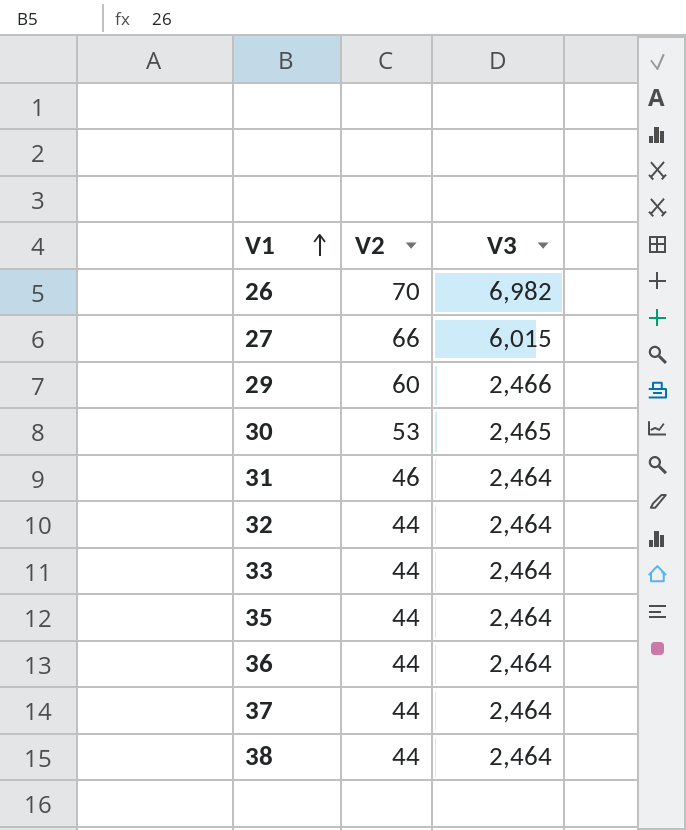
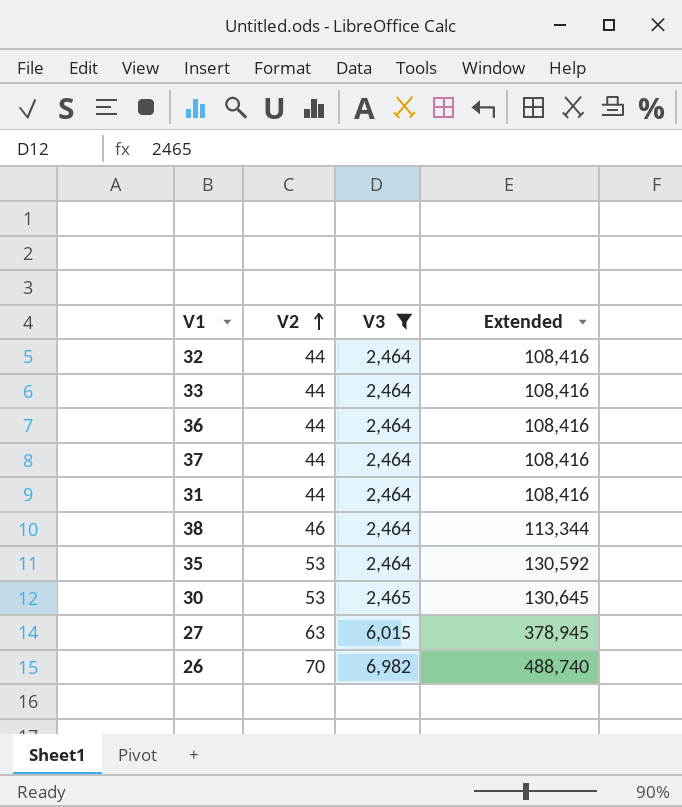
filter: none -> V3 != 2,466
row order: V1 ascending -> V2 ascending
column Extended | formula: none -> [V2] * [V3]
31 | V2: 46 -> 44
38 | V2: 44 -> 46
35 | V2: 44 -> 53
27 | V2: 66 -> 63

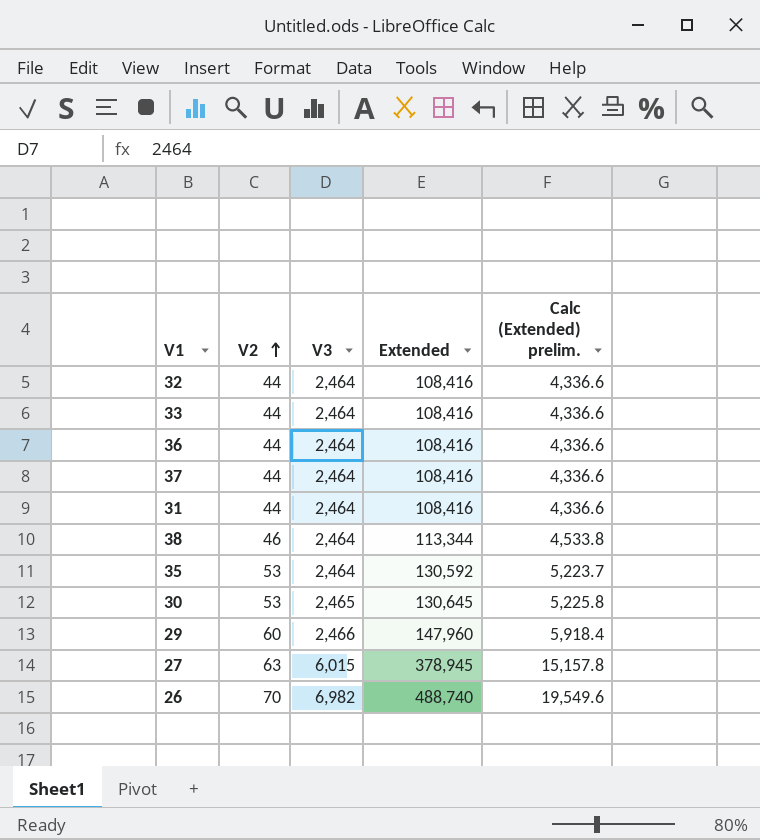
filter: V3 != 2,466 -> none
column Calc (Extended) prelim. | formula: none -> [Extended] * 0.04

